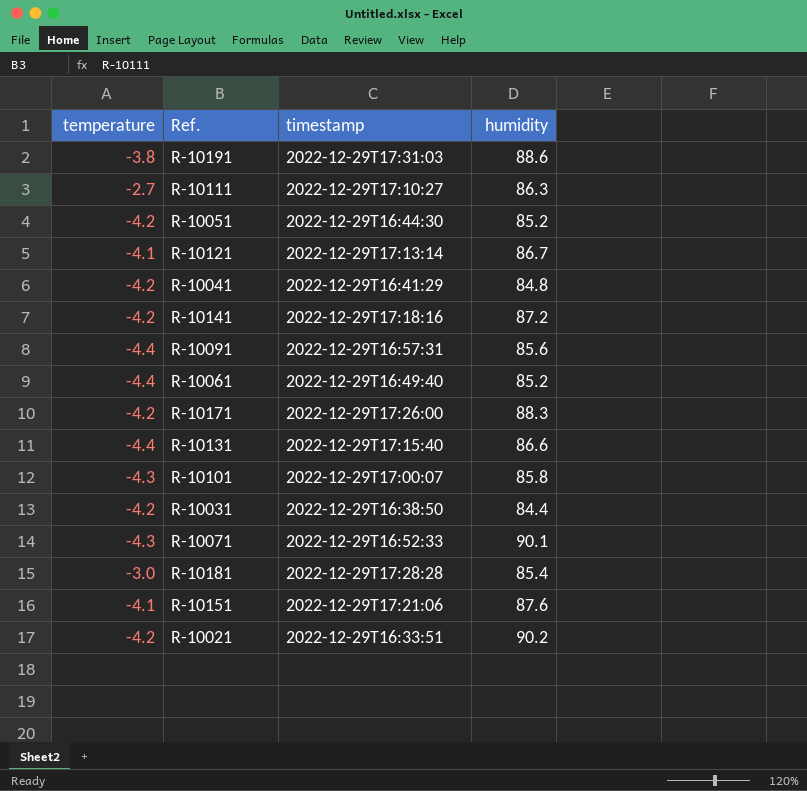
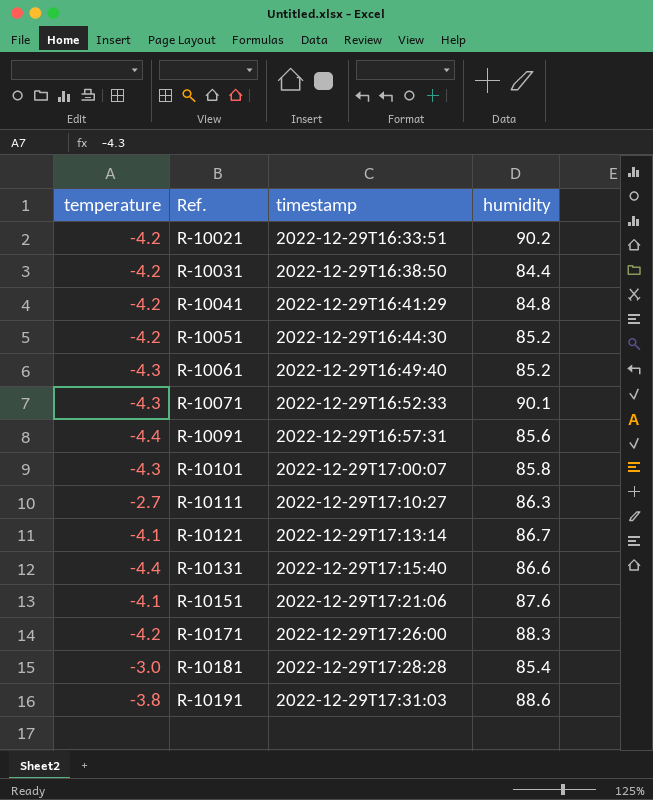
row order: none -> Ref. ascending
row R-10141: -4.2 | 2022-12-29T17:18:16 | 87.2 -> none
R-10061 | temperature: -4.4 -> -4.3

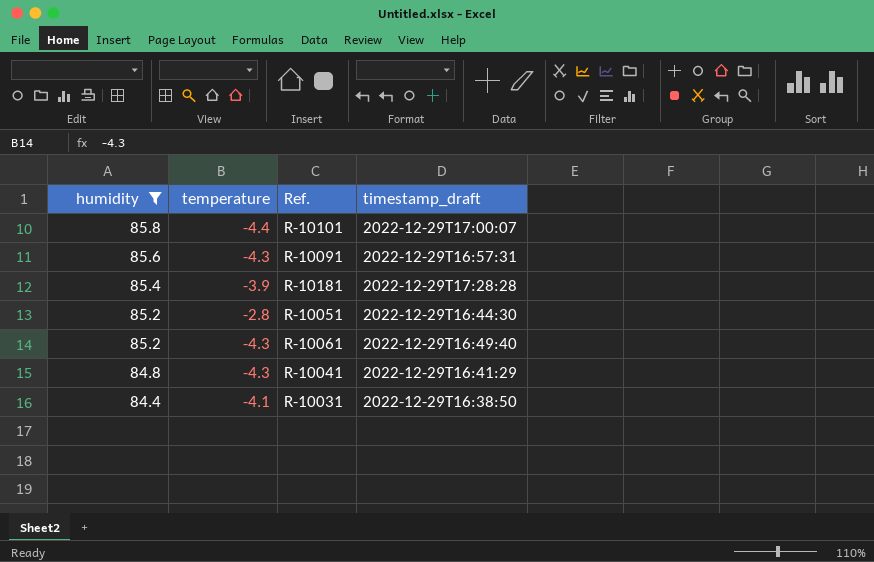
filter: none -> humidity <= 85.8
row order: Ref. ascending -> humidity descending
column humidity | position: 4 -> 1
column name: timestamp -> timestamp_draft
R-10101 | temperature: -4.3 -> -4.4
R-10091 | temperature: -4.4 -> -4.3
R-10181 | temperature: -3.0 -> -3.9
R-10051 | temperature: -4.2 -> -2.8
R-10041 | temperature: -4.2 -> -4.3
R-10031 | temperature: -4.2 -> -4.1

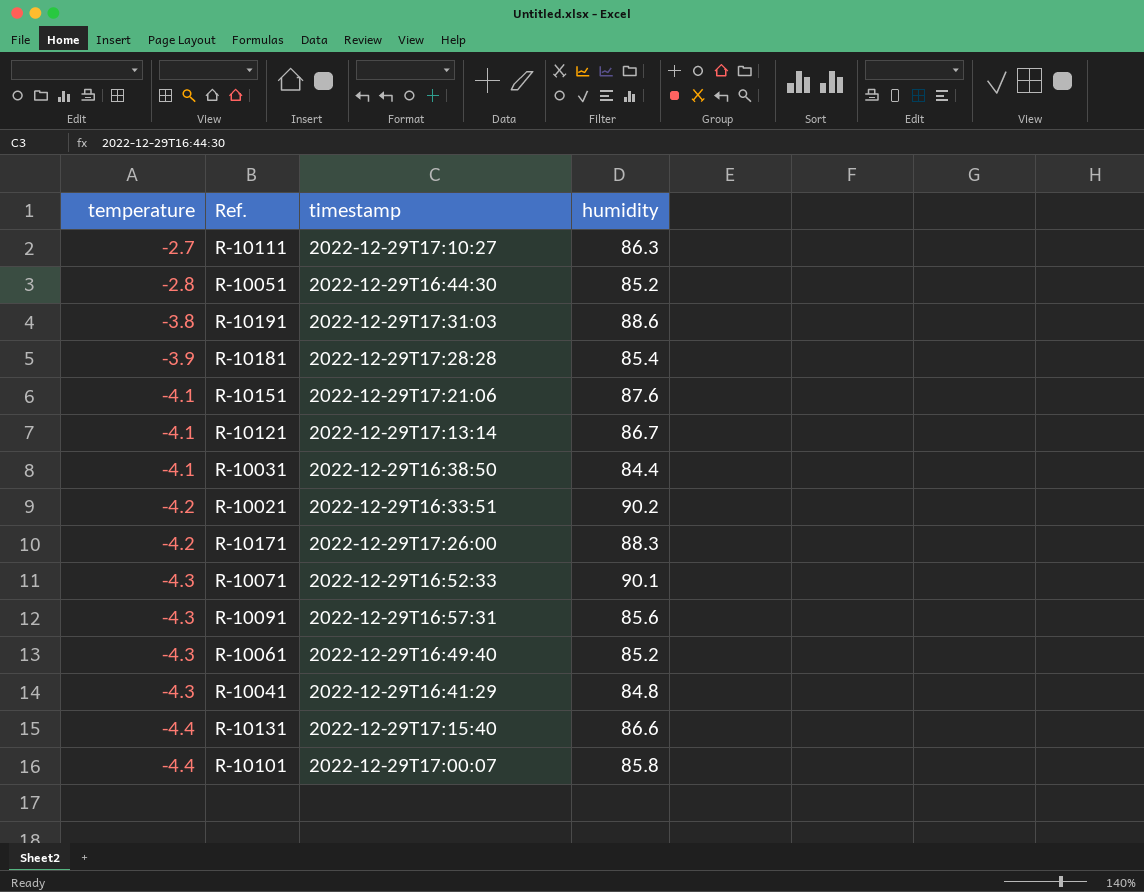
filter: humidity <= 85.8 -> none
row order: humidity descending -> temperature descending
column name: timestamp_draft -> timestamp
column humidity | position: 1 -> 4

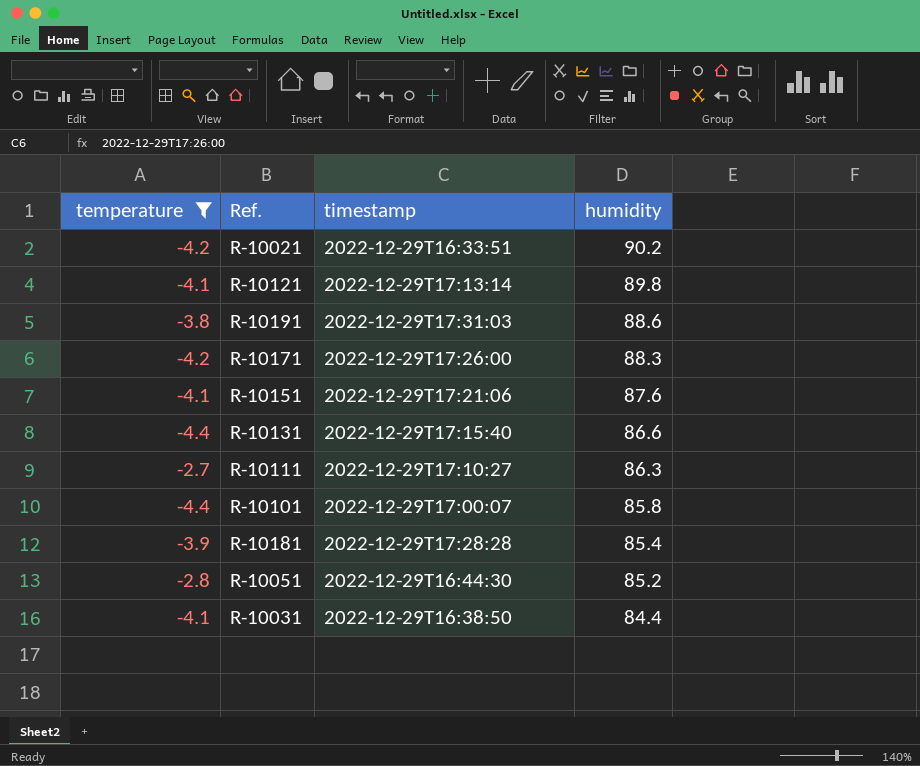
filter: none -> temperature != -4.3
row order: temperature descending -> humidity descending
R-10121 | humidity: 86.7 -> 89.8

